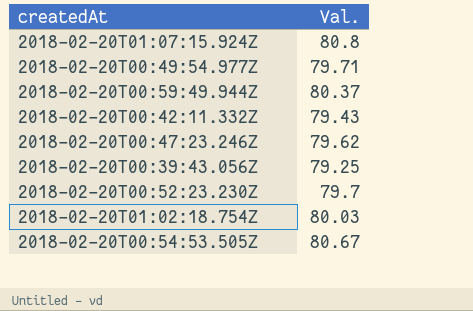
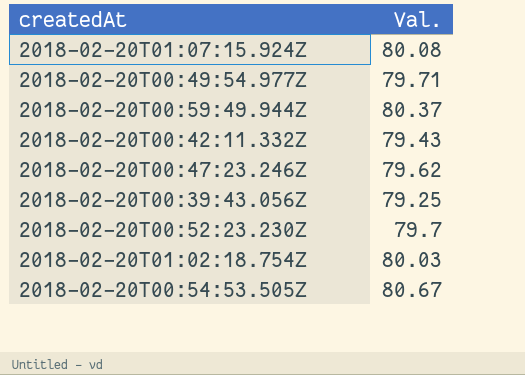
2018-02-20T01:07:15.924Z | Val.: 80.8 -> 80.08

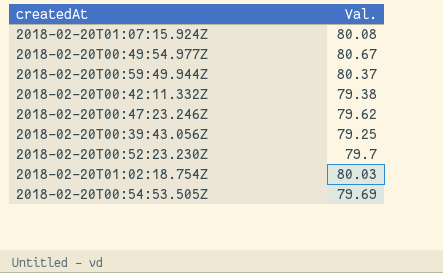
2018-02-20T00:49:54.977Z | Val.: 79.71 -> 80.67
2018-02-20T00:42:11.332Z | Val.: 79.43 -> 79.38
2018-02-20T00:54:53.505Z | Val.: 80.67 -> 79.69

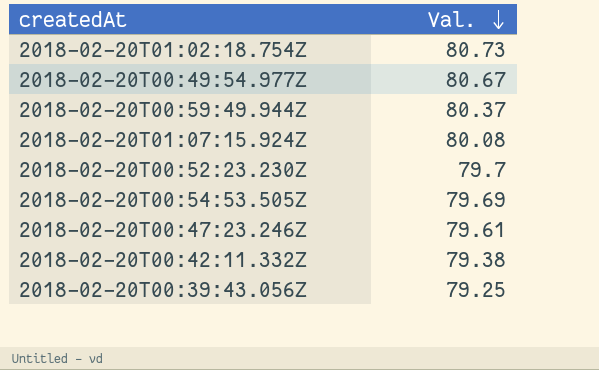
row order: none -> Val. descending
2018-02-20T01:02:18.754Z | Val.: 80.03 -> 80.73
2018-02-20T00:47:23.246Z | Val.: 79.62 -> 79.61

